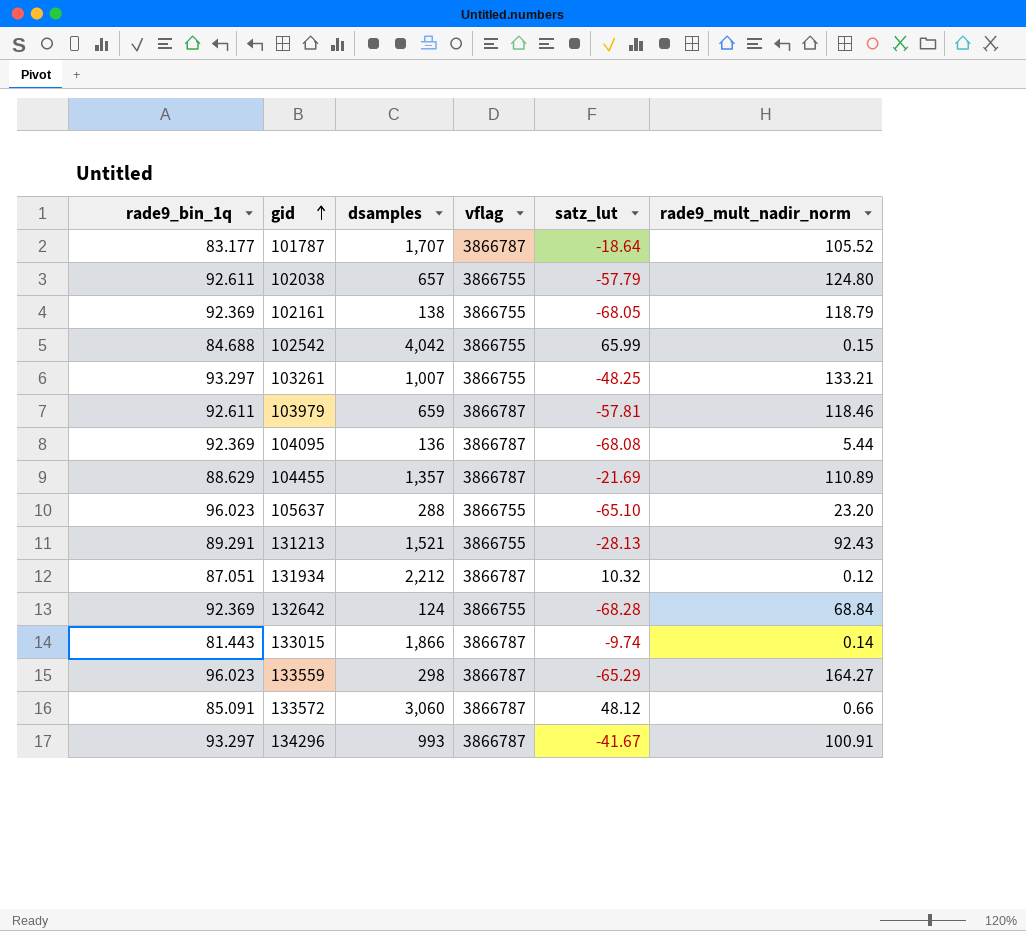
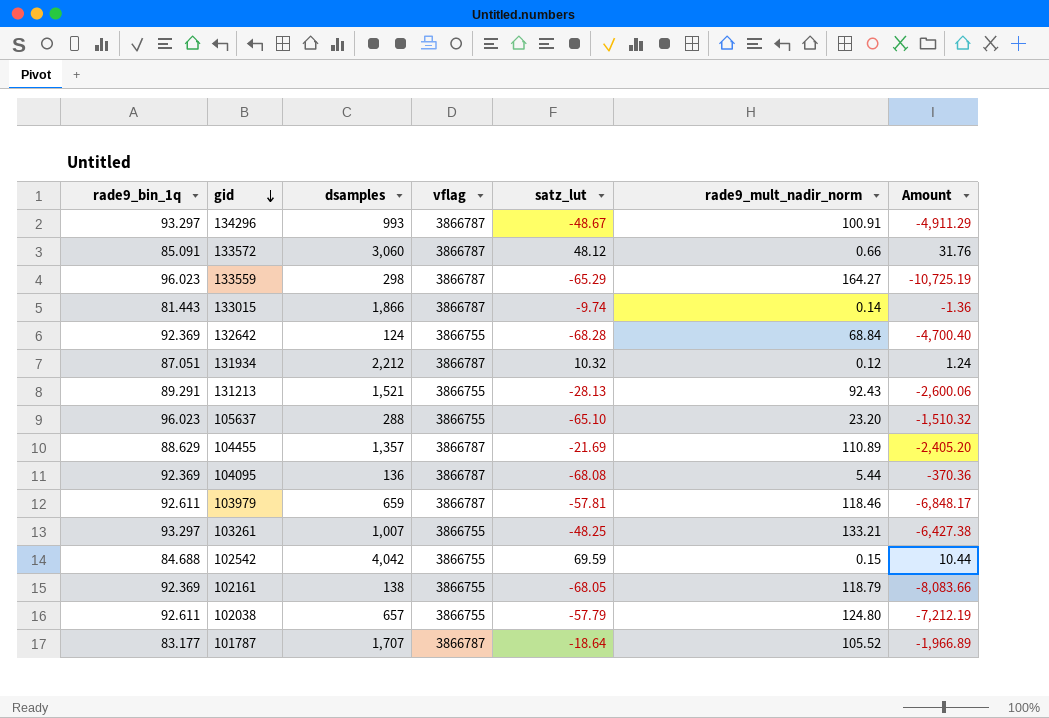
row order: gid ascending -> gid descending
column Amount | formula: none -> [satz_lut] * [rade9_mult_nadir_norm]
134296 | satz_lut: -41.67 -> -48.67
102542 | satz_lut: 65.99 -> 69.59

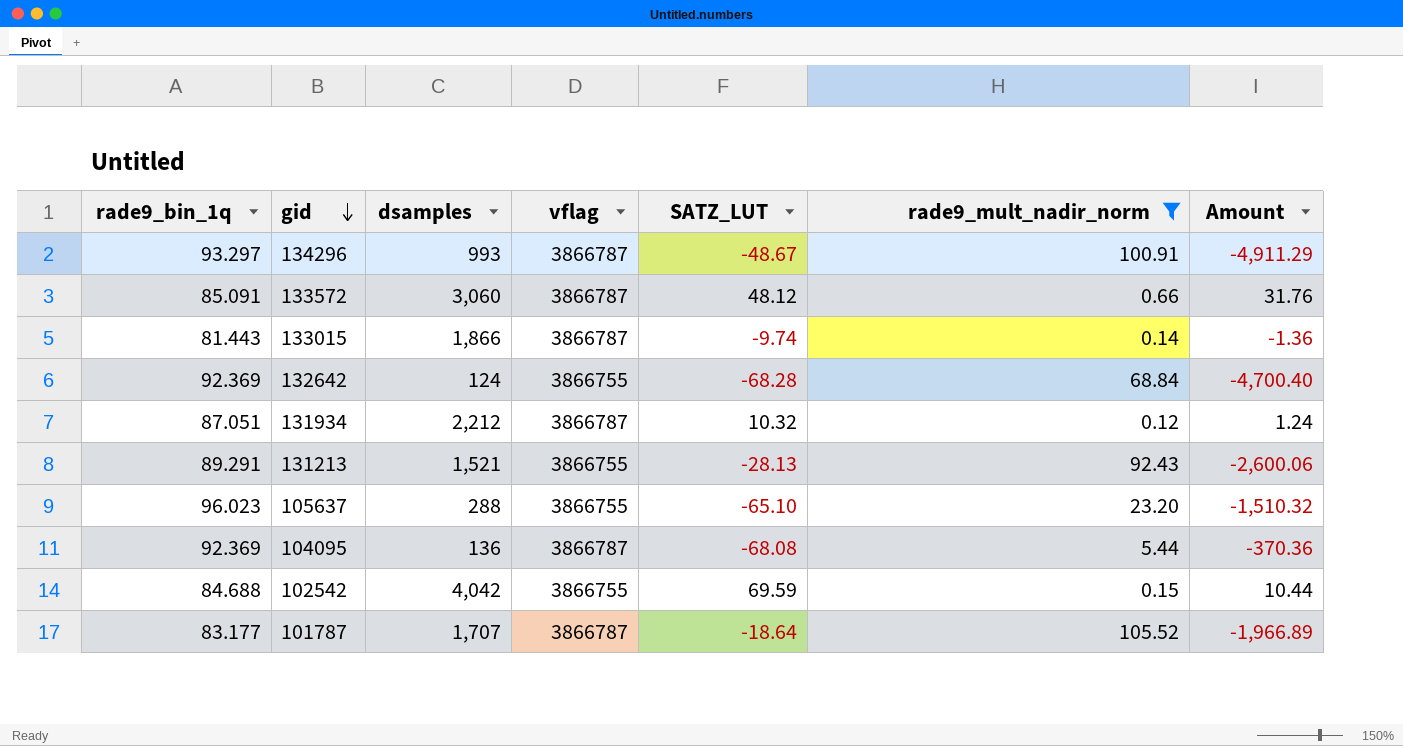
filter: none -> rade9_mult_nadir_norm <= 105.52
column name: satz_lut -> SATZ_LUT

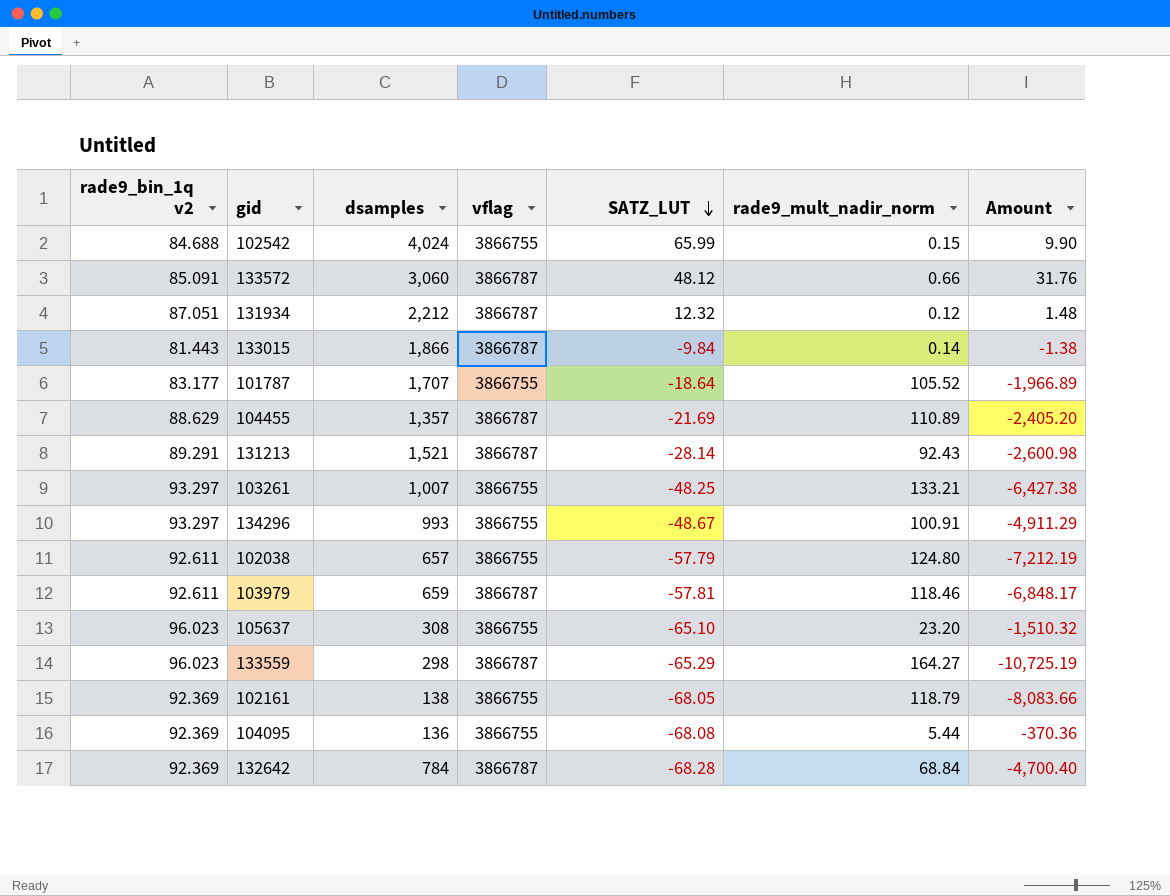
filter: rade9_mult_nadir_norm <= 105.52 -> none
row order: gid descending -> SATZ_LUT descending
column name: rade9_bin_1q -> rade9_bin_1q v2
102542 | dsamples: 4,042 -> 4,024
102542 | SATZ_LUT: 69.59 -> 65.99
102542 | Amount: 10.44 -> 9.90
131934 | SATZ_LUT: 10.32 -> 12.32
131934 | Amount: 1.24 -> 1.48
133015 | SATZ_LUT: -9.74 -> -9.84
133015 | Amount: -1.36 -> -1.38
101787 | vflag: 3866787 -> 3866755
131213 | vflag: 3866755 -> 3866787
131213 | SATZ_LUT: -28.13 -> -28.14
131213 | Amount: -2,600.06 -> -2,600.98
134296 | vflag: 3866787 -> 3866755
105637 | dsamples: 288 -> 308
104095 | vflag: 3866787 -> 3866755
132642 | dsamples: 124 -> 784
132642 | vflag: 3866755 -> 3866787

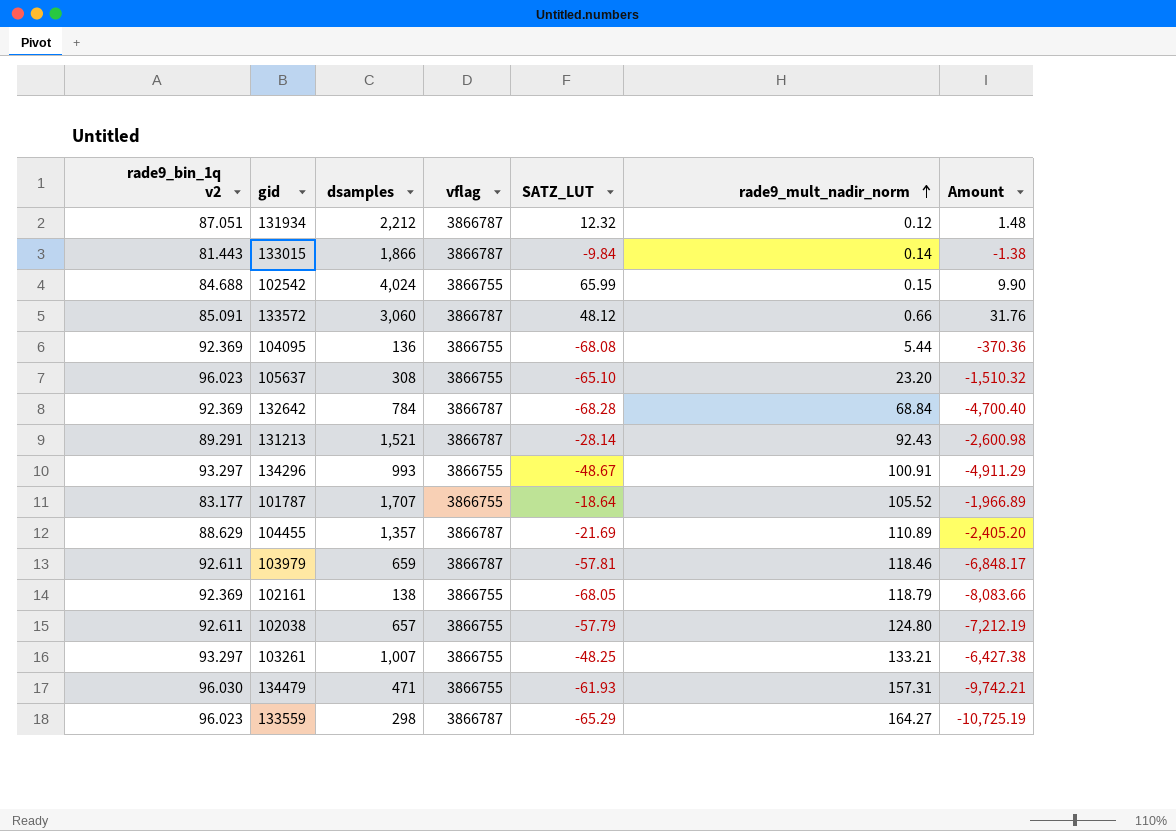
row order: SATZ_LUT descending -> rade9_mult_nadir_norm ascending
row 134479: none -> 96.030 | 471 | 3866755 | -61.93 | 157.31 | -9,742.21

